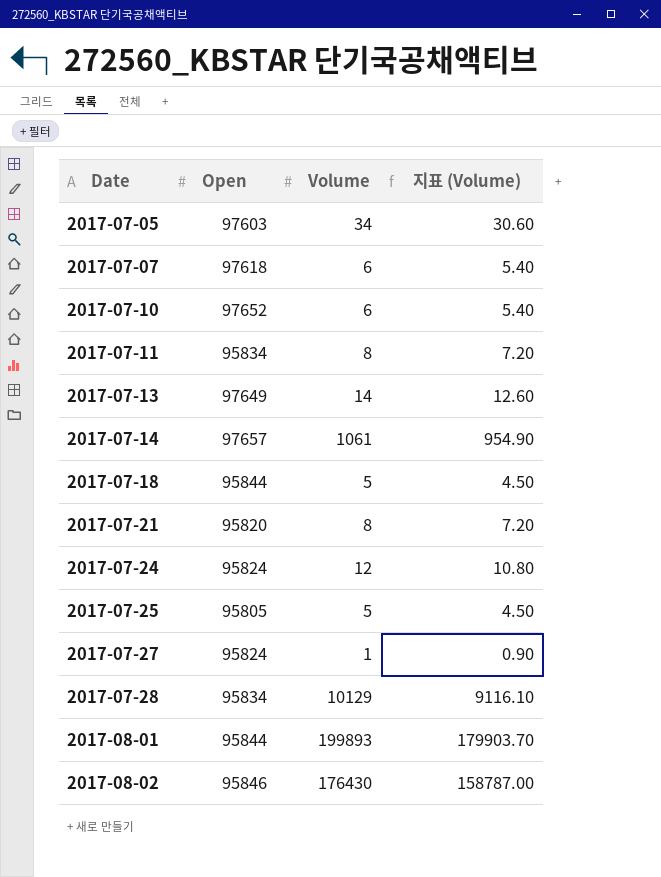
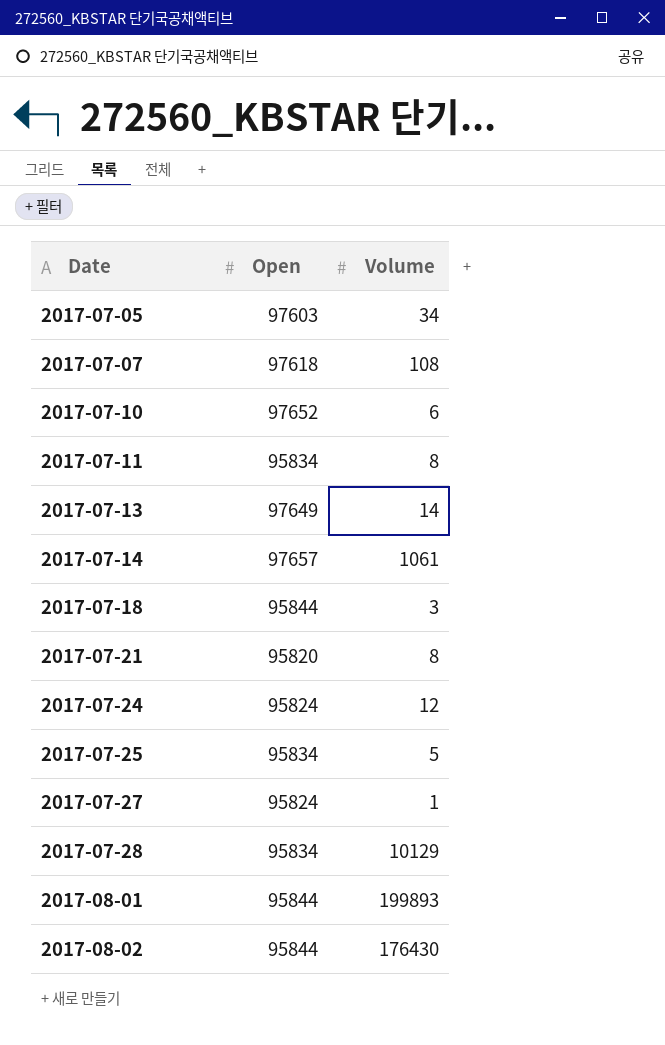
column 지표 (Volume) | formula: [Volume] * 0.9 -> none
2017-07-07 | Volume: 6 -> 108
2017-07-18 | Volume: 5 -> 3
2017-07-25 | Open: 95805 -> 95834
2017-08-02 | Open: 95846 -> 95844

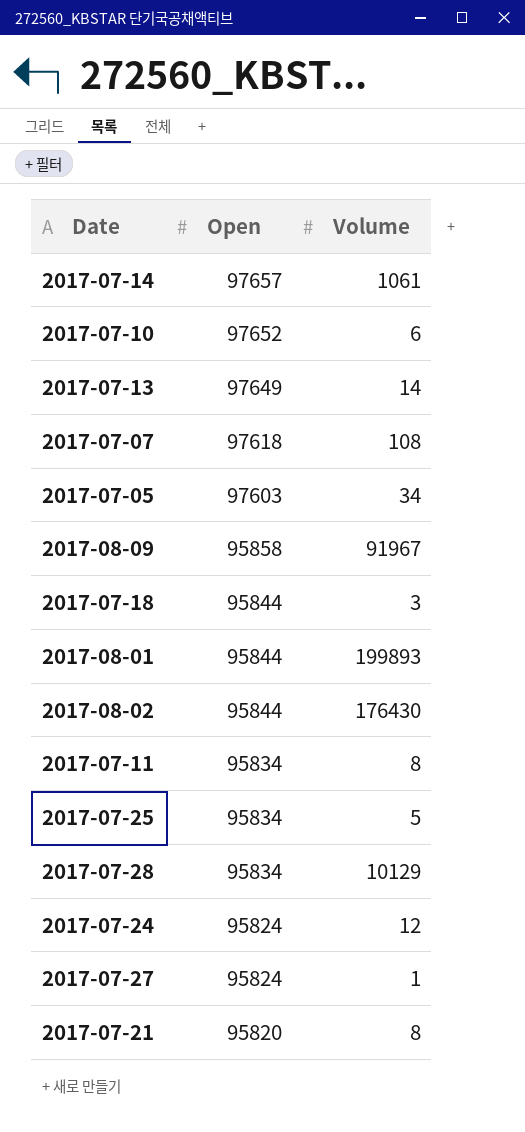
row order: Date ascending -> Open descending
row 2017-08-09: none -> 95858 | 91967

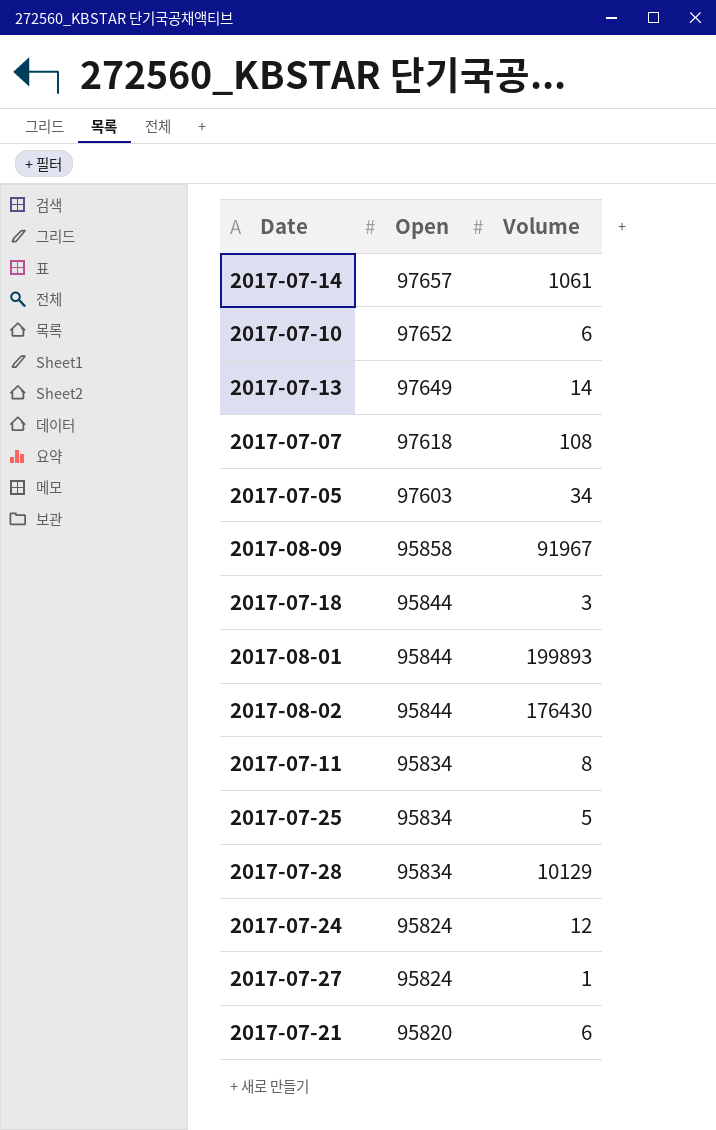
2017-07-21 | Volume: 8 -> 6

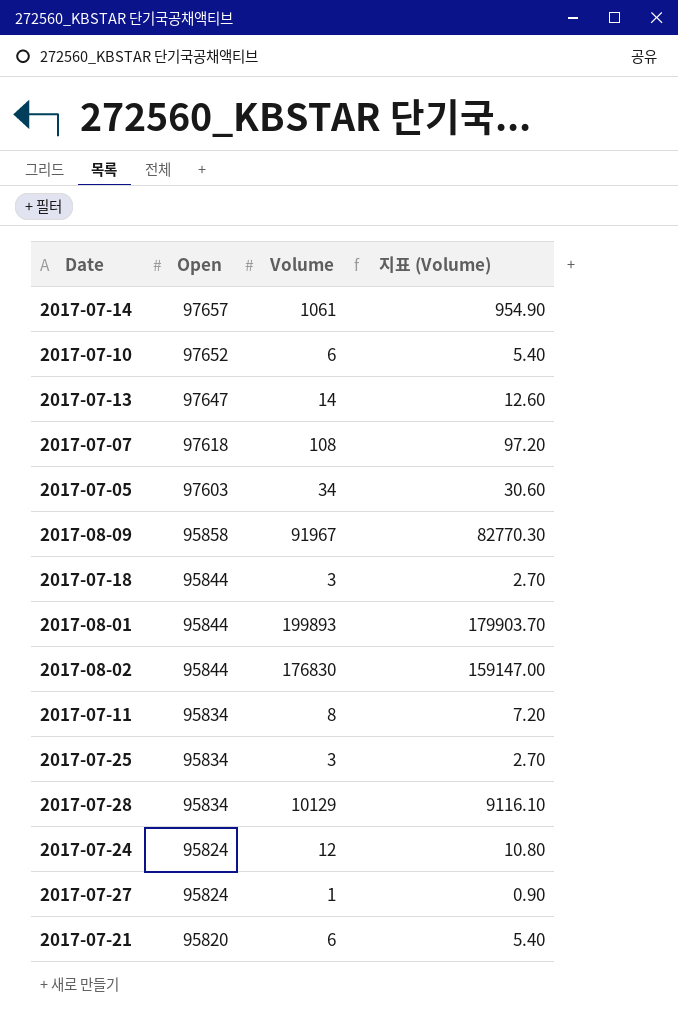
column 지표 (Volume) | formula: none -> [Volume] * 0.9
2017-07-13 | Open: 97649 -> 97647
2017-08-02 | Volume: 176430 -> 176830
2017-07-25 | Volume: 5 -> 3

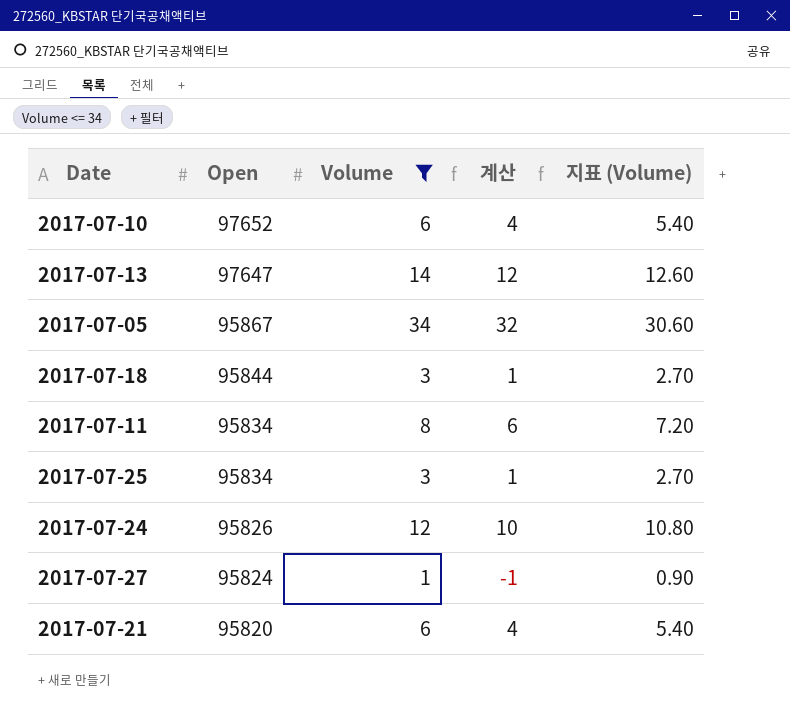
filter: none -> Volume <= 34
column 계산 | formula: none -> [Volume] - 2
2017-07-05 | Open: 97603 -> 95867
2017-07-24 | Open: 95824 -> 95826

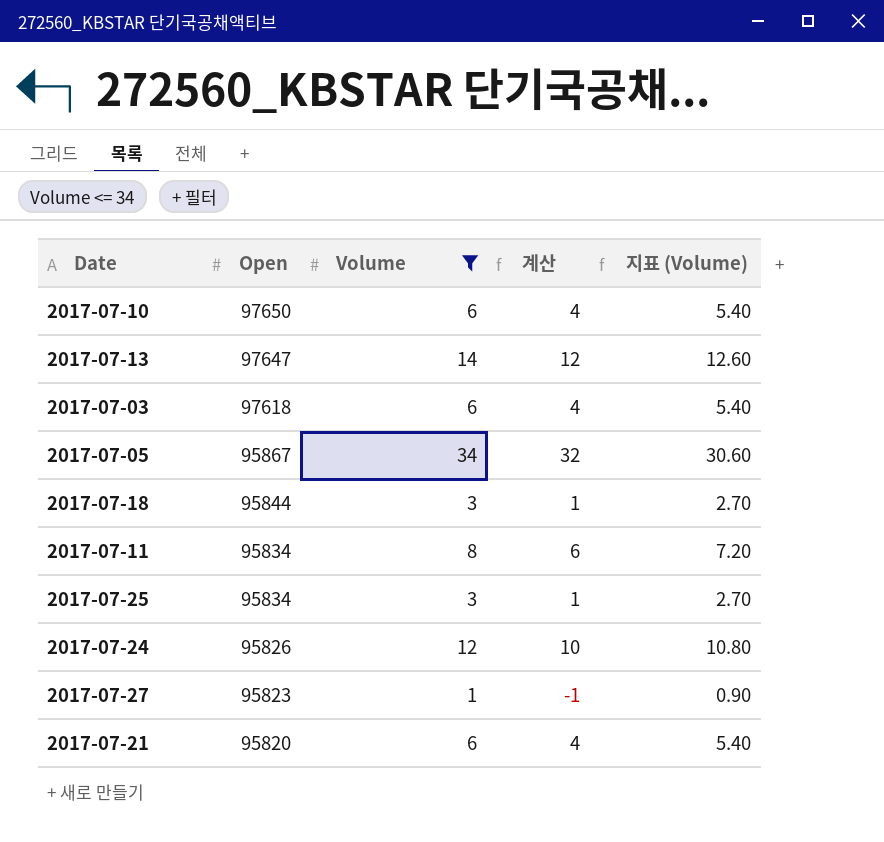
2017-07-10 | Open: 97652 -> 97650
row 2017-07-03: none -> 97618 | 6 | 4 | 5.40
2017-07-27 | Open: 95824 -> 95823

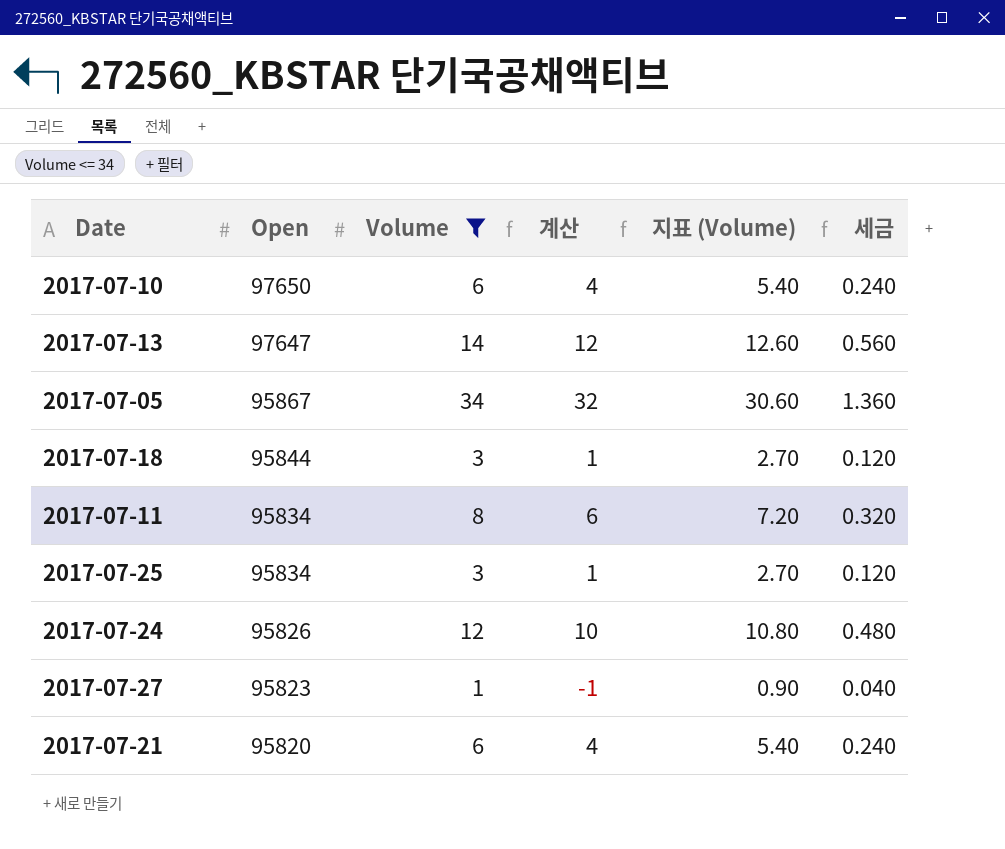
column 세금 | formula: none -> [Volume] * 0.04
row 2017-07-03: 97618 | 6 | 4 | 5.40 -> none

